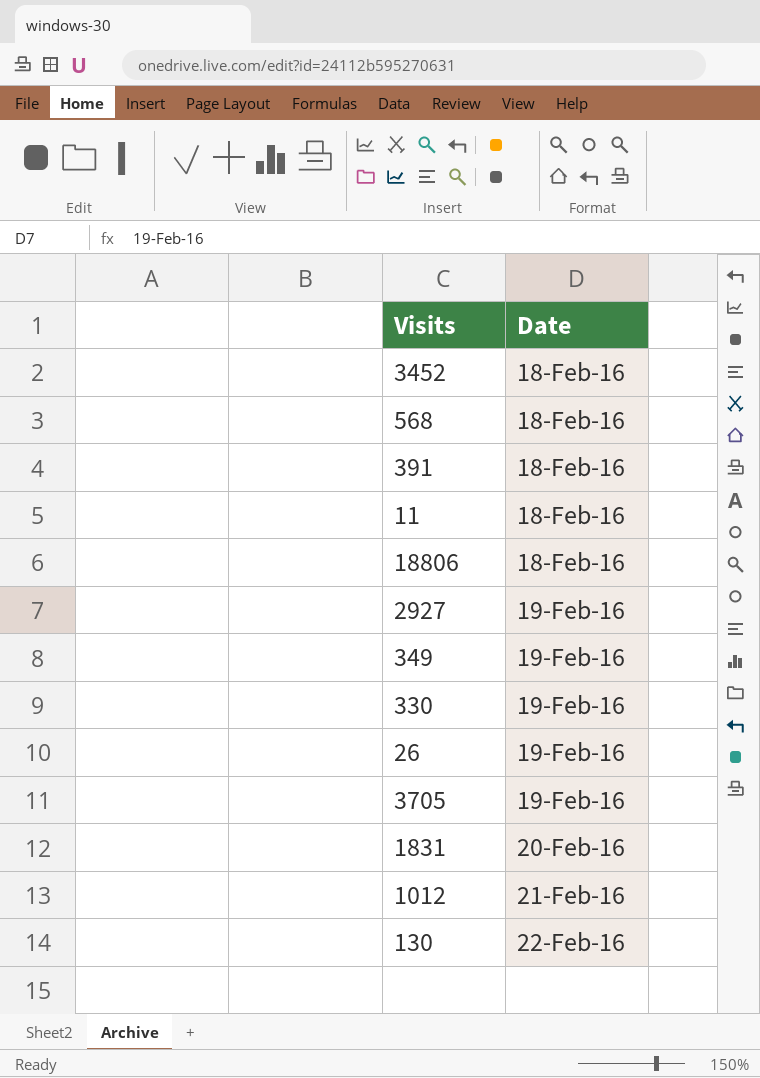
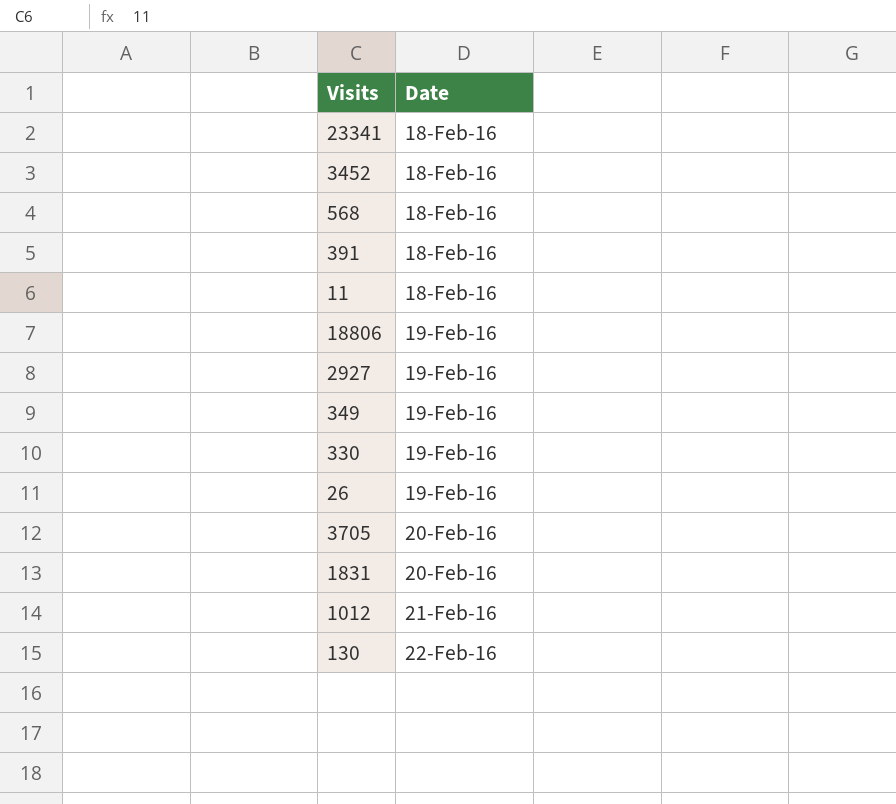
row 23341: none -> 18-Feb-16
18806 | Date: 18-Feb-16 -> 19-Feb-16
3705 | Date: 19-Feb-16 -> 20-Feb-16

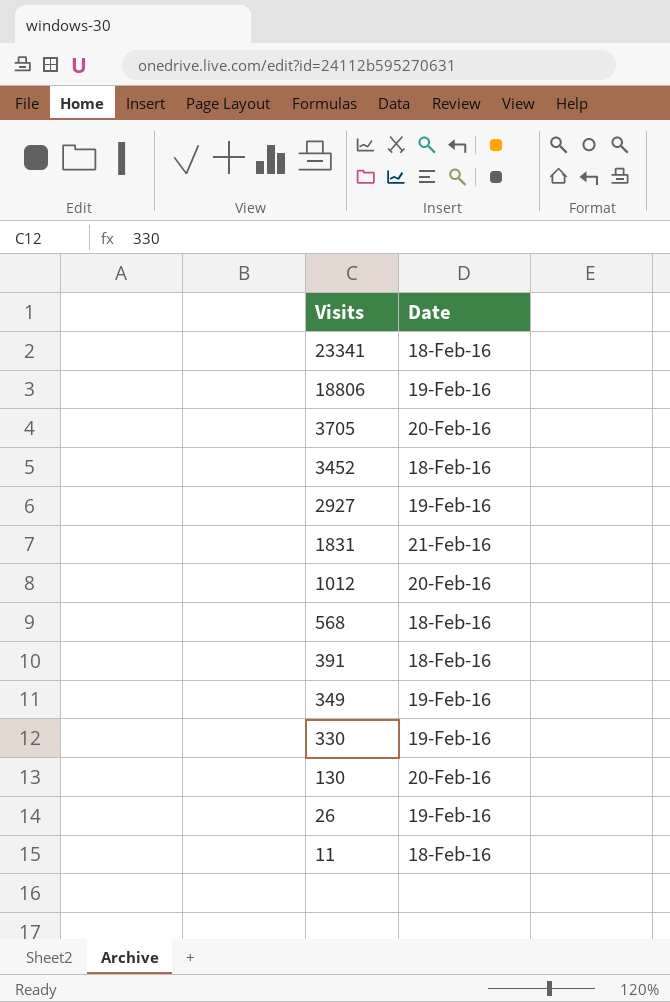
row order: Date ascending -> Visits descending
1831 | Date: 20-Feb-16 -> 21-Feb-16
1012 | Date: 21-Feb-16 -> 20-Feb-16
130 | Date: 22-Feb-16 -> 20-Feb-16

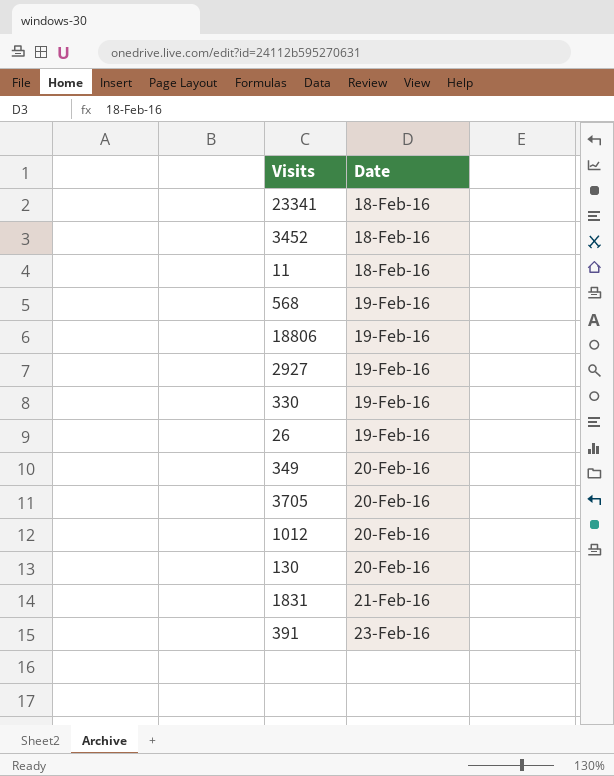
row order: Visits descending -> Date ascending
568 | Date: 18-Feb-16 -> 19-Feb-16
349 | Date: 19-Feb-16 -> 20-Feb-16
391 | Date: 18-Feb-16 -> 23-Feb-16

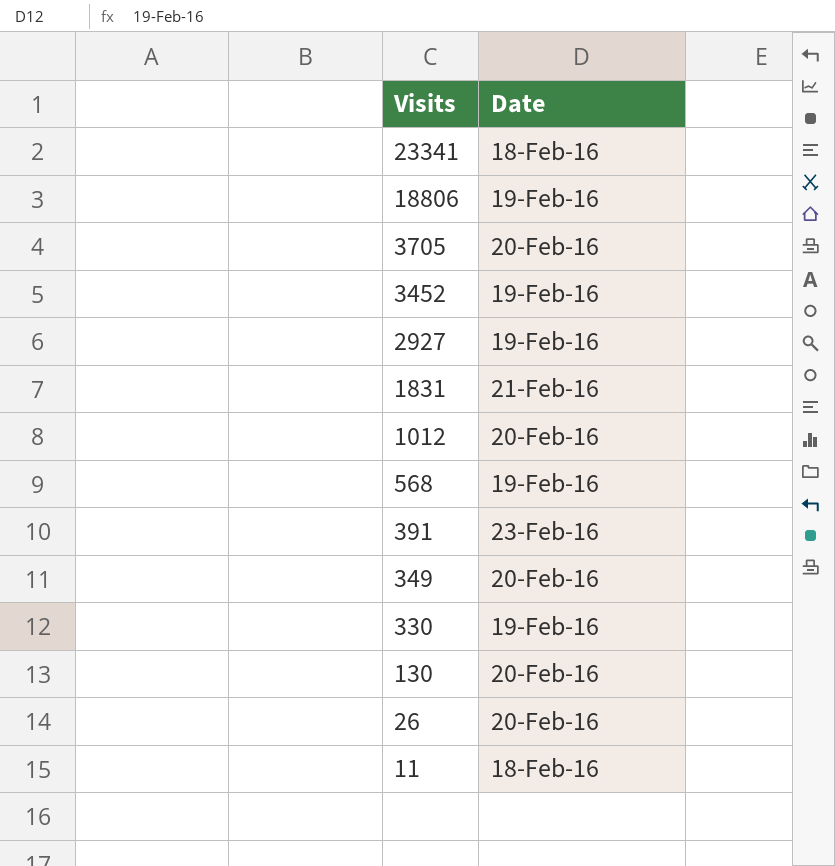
row order: Date ascending -> Visits descending
3452 | Date: 18-Feb-16 -> 19-Feb-16
26 | Date: 19-Feb-16 -> 20-Feb-16

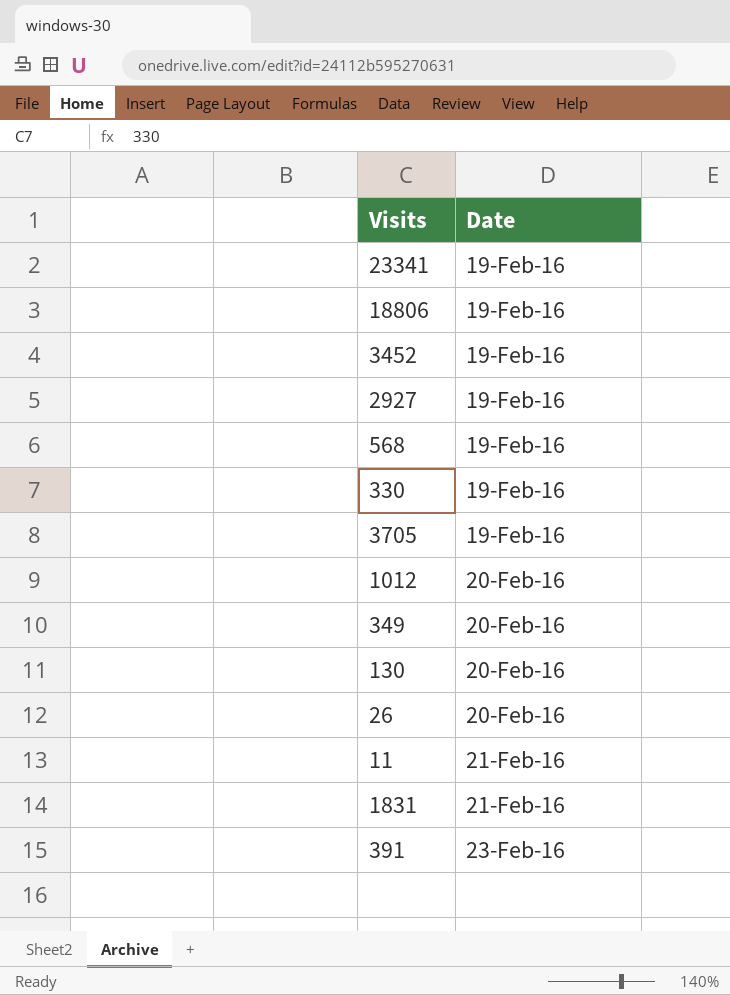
row order: Visits descending -> Date ascending
23341 | Date: 18-Feb-16 -> 19-Feb-16
3705 | Date: 20-Feb-16 -> 19-Feb-16
11 | Date: 18-Feb-16 -> 21-Feb-16

